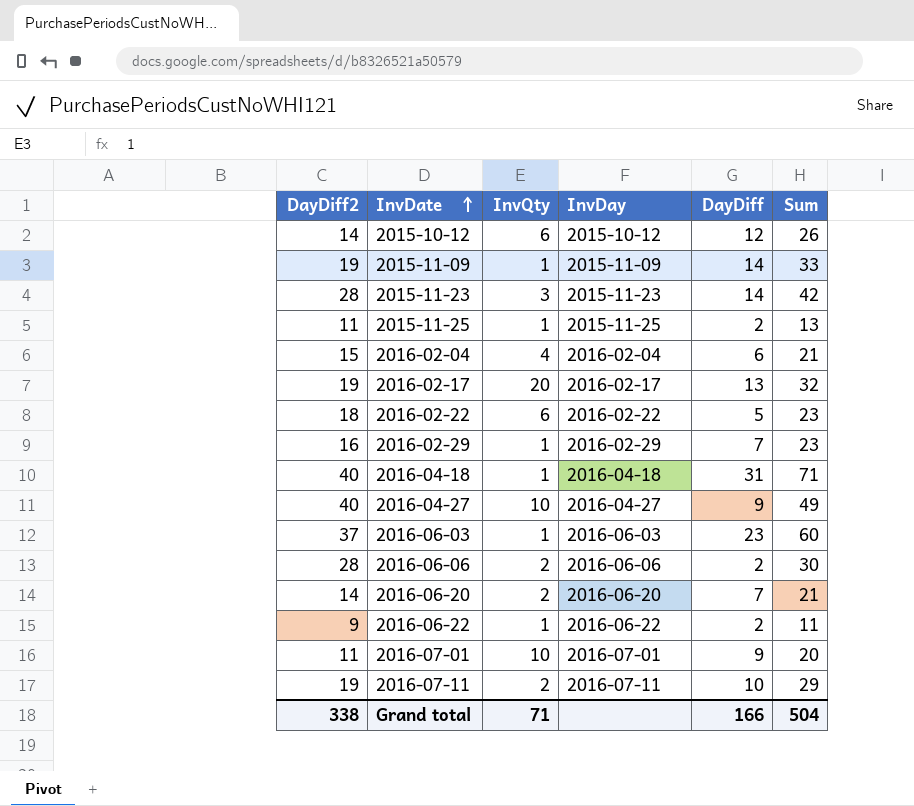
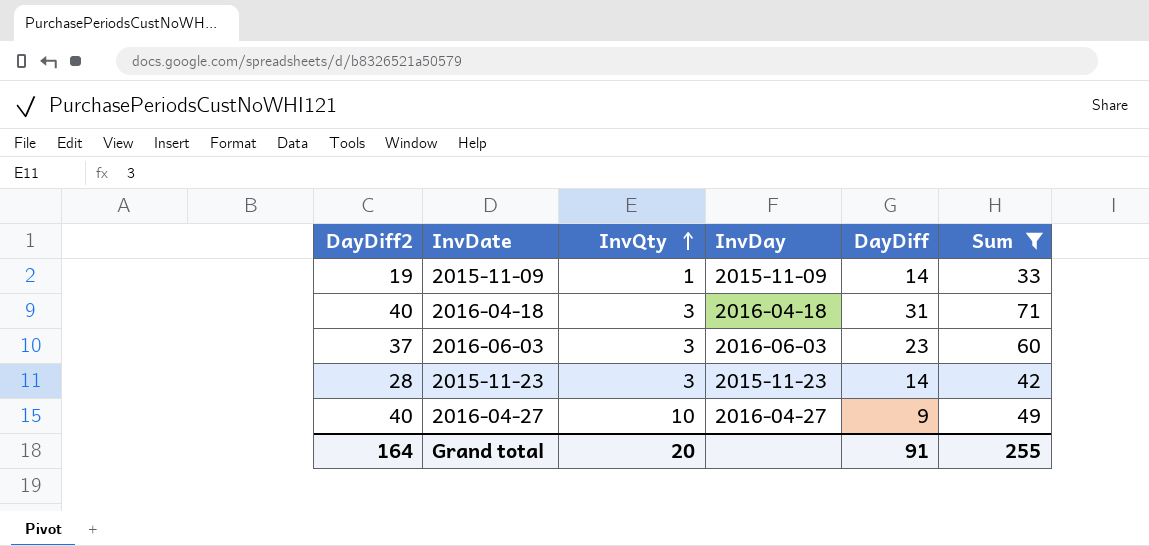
filter: none -> Sum >= 33
row order: InvDate ascending -> InvQty ascending
2016-04-18 | InvQty: 1 -> 3
2016-06-03 | InvQty: 1 -> 3
Grand total | DayDiff2: 338 -> 164
Grand total | InvQty: 71 -> 20
Grand total | DayDiff: 166 -> 91
Grand total | Sum: 504 -> 255

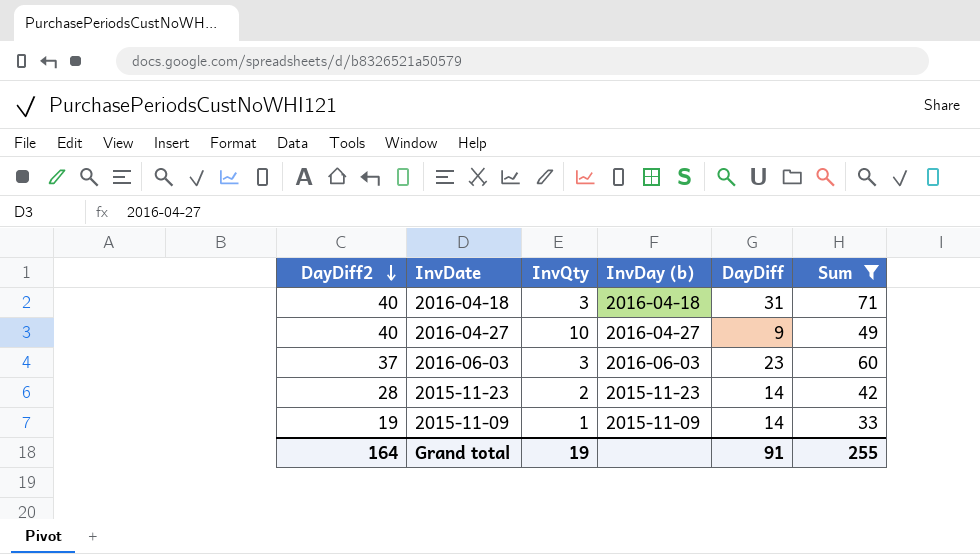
row order: InvQty ascending -> DayDiff2 descending
column name: InvDay -> InvDay (b)
2015-11-23 | InvQty: 3 -> 2
Grand total | InvQty: 20 -> 19

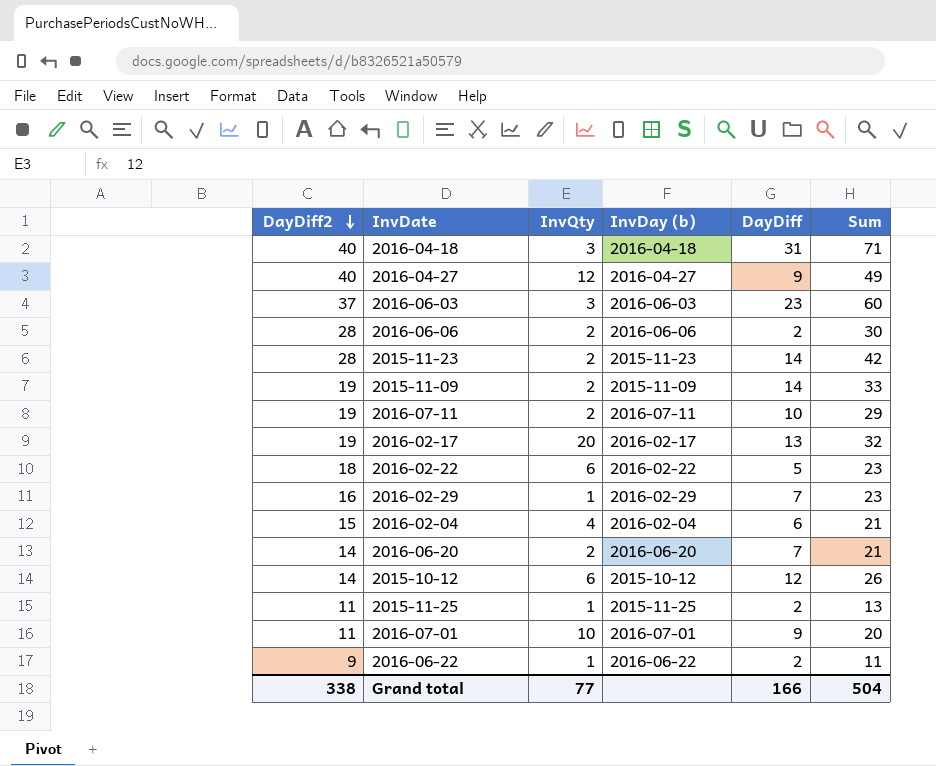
filter: Sum >= 33 -> none
2016-04-27 | InvQty: 10 -> 12
2015-11-09 | InvQty: 1 -> 2
Grand total | DayDiff2: 164 -> 338
Grand total | InvQty: 19 -> 77
Grand total | DayDiff: 91 -> 166
Grand total | Sum: 255 -> 504

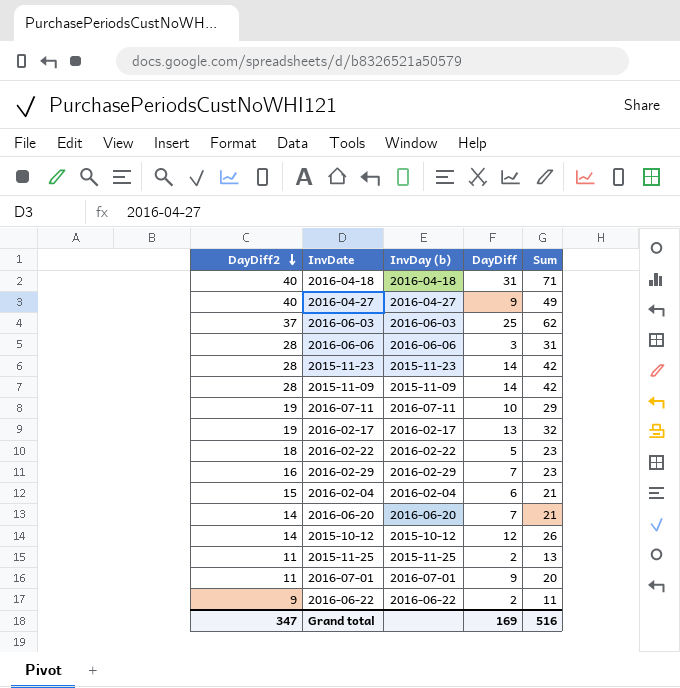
column InvQty | position: 3 -> none
2016-06-03 | DayDiff: 23 -> 25
2016-06-03 | Sum: 60 -> 62
2016-06-06 | DayDiff: 2 -> 3
2016-06-06 | Sum: 30 -> 31
2015-11-09 | DayDiff2: 19 -> 28
2015-11-09 | Sum: 33 -> 42
Grand total | DayDiff2: 338 -> 347
Grand total | DayDiff: 166 -> 169
Grand total | Sum: 504 -> 516

